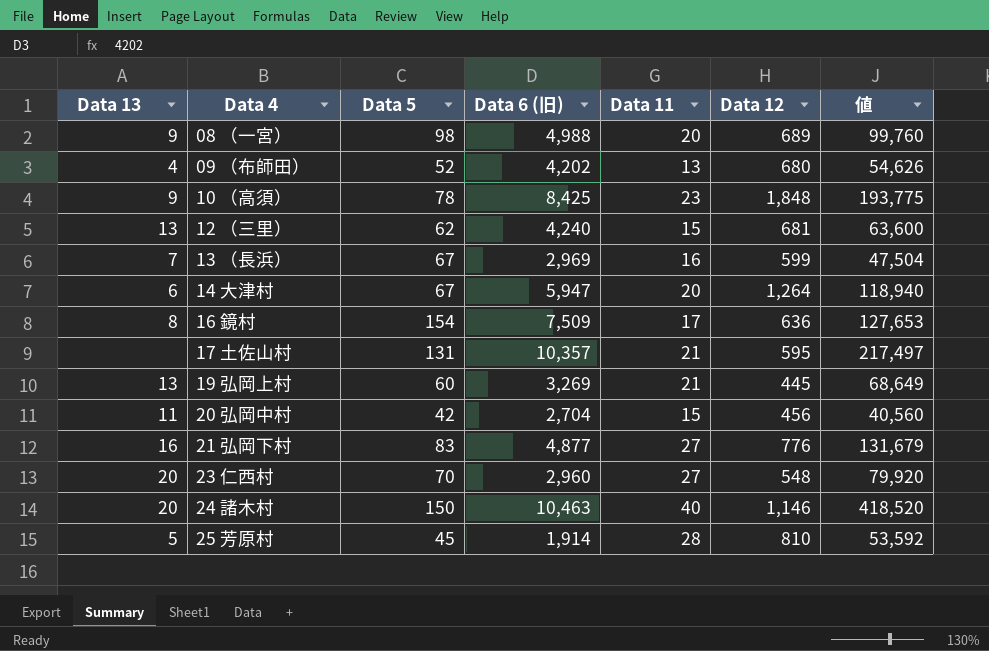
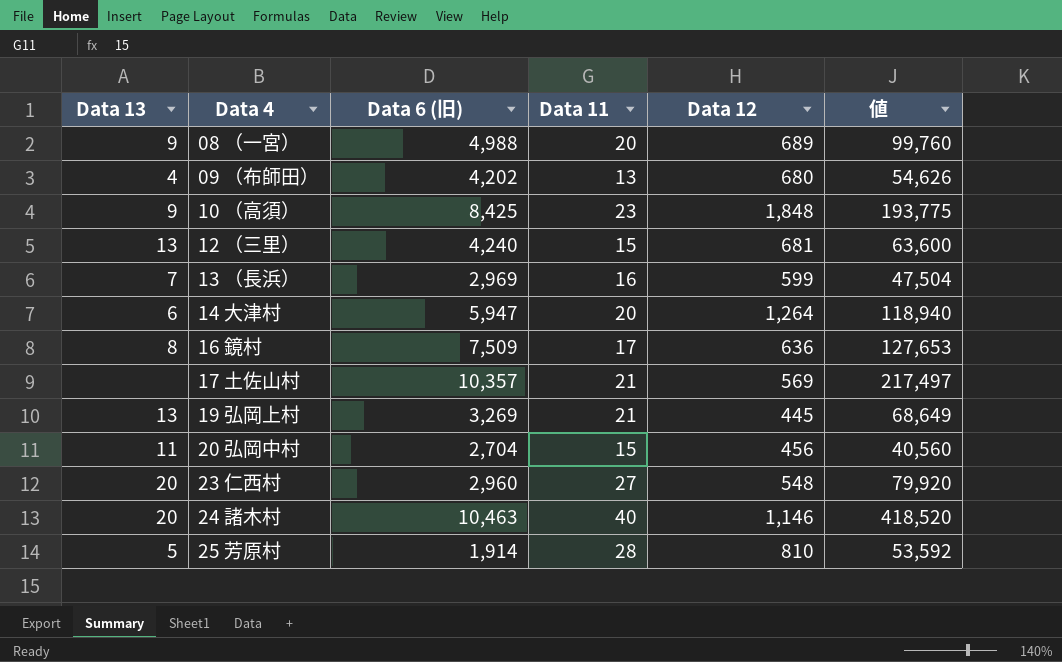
column Data 5 | position: 3 -> none
row 21 弘岡下村: 16 | 83 | 4,877 | 27 | 776 | 131,679 -> none
17 土佐山村 | Data 12: 595 -> 569

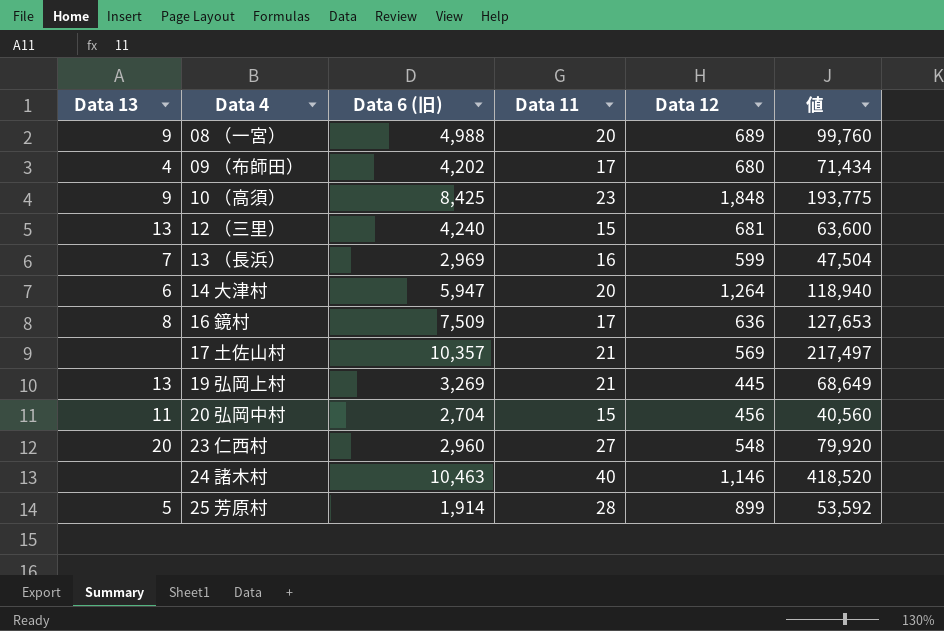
09 （布師田） | Data 11: 13 -> 17
09 （布師田） | 値: 54,626 -> 71,434
24 諸木村 | Data 13: 20 -> none
25 芳原村 | Data 12: 810 -> 899

